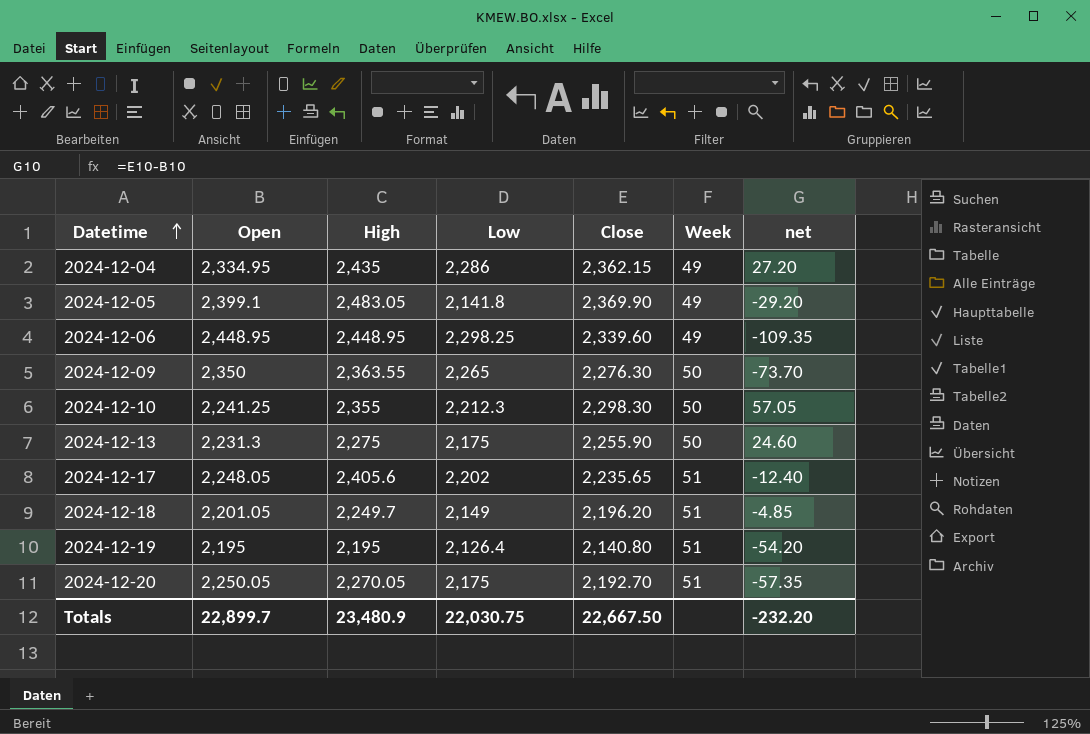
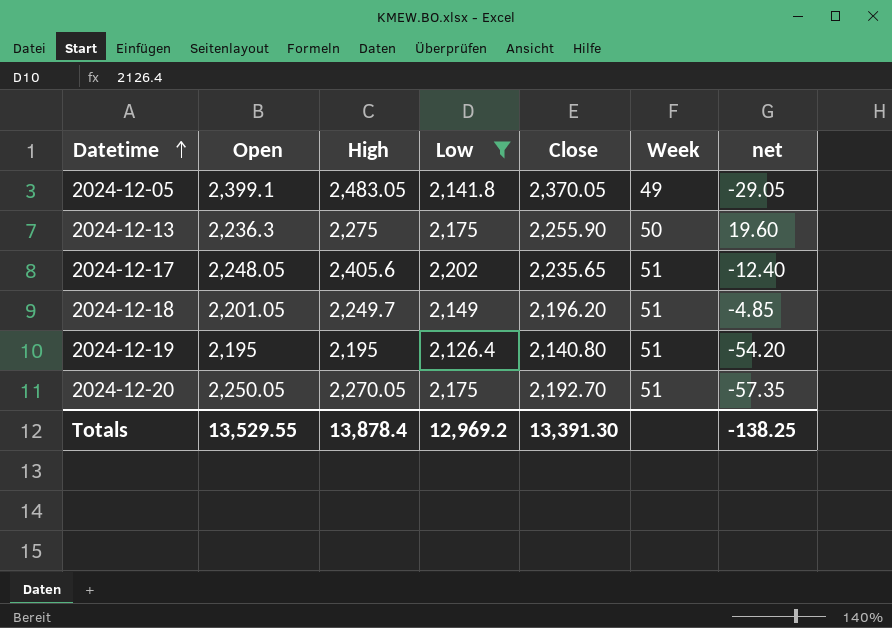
filter: none -> Low <= 2,202
2024-12-05 | Close: 2,369.90 -> 2,370.05
2024-12-05 | net: -29.20 -> -29.05
2024-12-13 | Open: 2,231.3 -> 2,236.3
2024-12-13 | net: 24.60 -> 19.60
Totals | Open: 22,899.7 -> 13,529.55
Totals | High: 23,480.9 -> 13,878.4
Totals | Low: 22,030.75 -> 12,969.2
Totals | Close: 22,667.50 -> 13,391.30
Totals | net: -232.20 -> -138.25

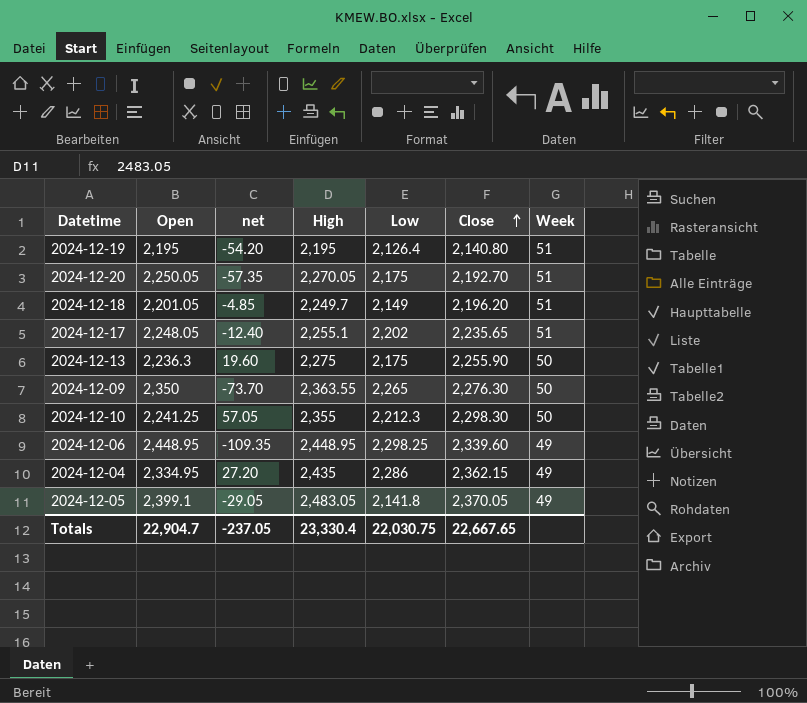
filter: Low <= 2,202 -> none
row order: Datetime ascending -> Close ascending
column net | position: 7 -> 3
2024-12-17 | High: 2,405.6 -> 2,255.1
Totals | Open: 13,529.55 -> 22,904.7
Totals | net: -138.25 -> -237.05
Totals | High: 13,878.4 -> 23,330.4
Totals | Low: 12,969.2 -> 22,030.75
Totals | Close: 13,391.30 -> 22,667.65

